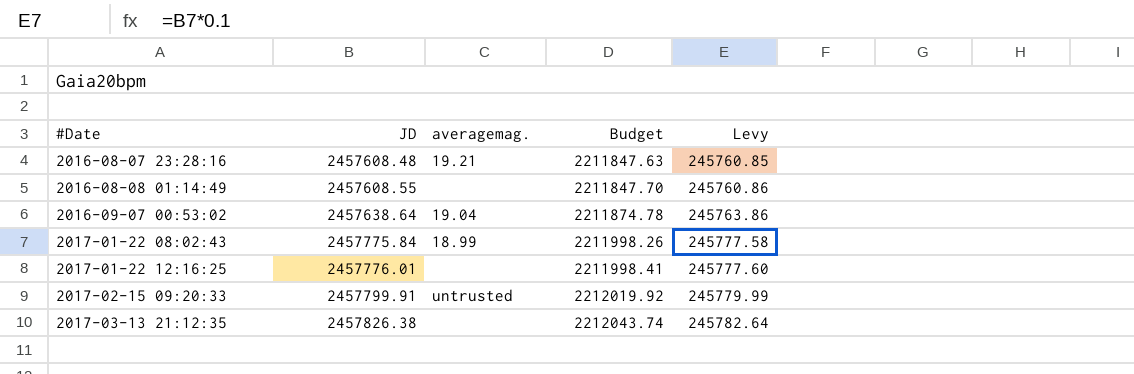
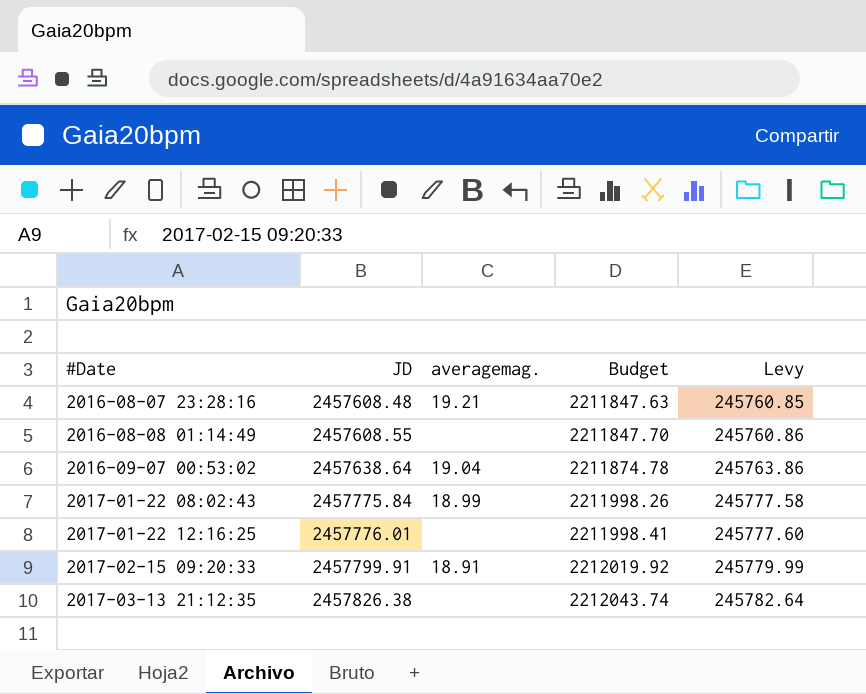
2017-02-15 09:20:33 | averagemag.: untrusted -> 18.91

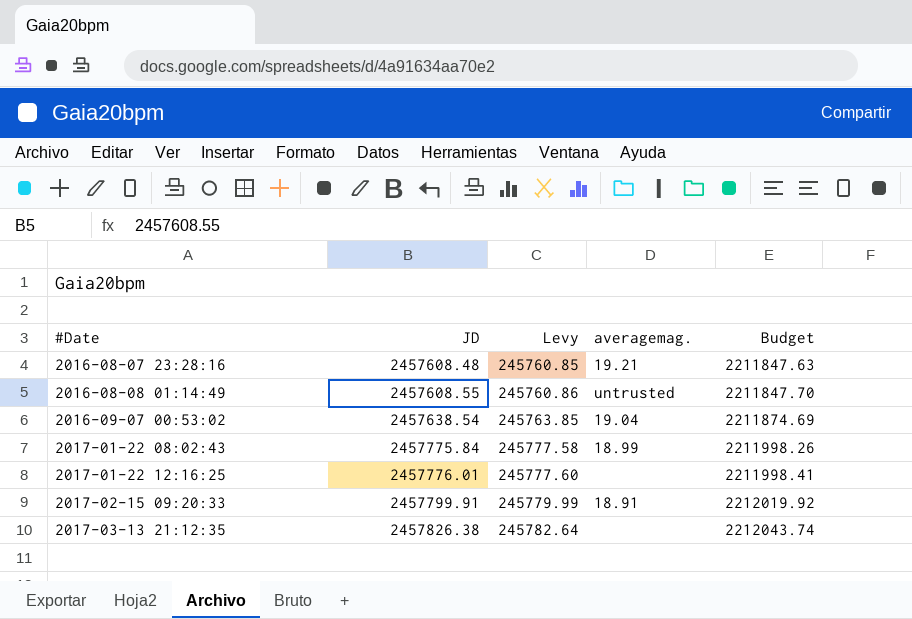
column Levy | position: 5 -> 3
2016-08-08 01:14:49 | averagemag.: none -> untrusted
2016-09-07 00:53:02 | JD: 2457638.64 -> 2457638.54
2016-09-07 00:53:02 | Levy: 245763.86 -> 245763.85
2016-09-07 00:53:02 | Budget: 2211874.78 -> 2211874.69

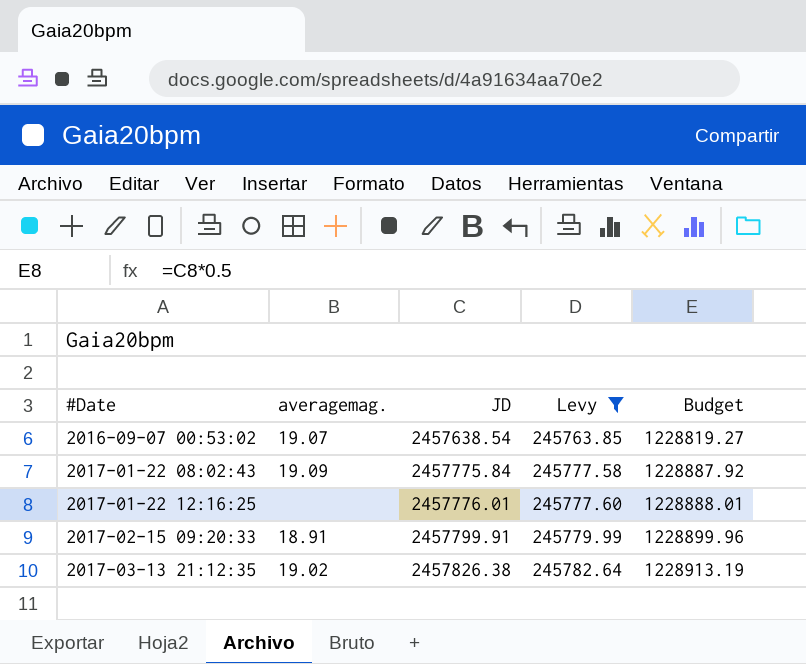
filter: none -> Levy >= 245763.85
column averagemag. | position: 4 -> 2
column Budget | formula: [JD] * 0.9 -> [JD] * 0.5
2016-09-07 00:53:02 | averagemag.: 19.04 -> 19.07
2017-01-22 08:02:43 | averagemag.: 18.99 -> 19.09
2017-03-13 21:12:35 | averagemag.: none -> 19.02

